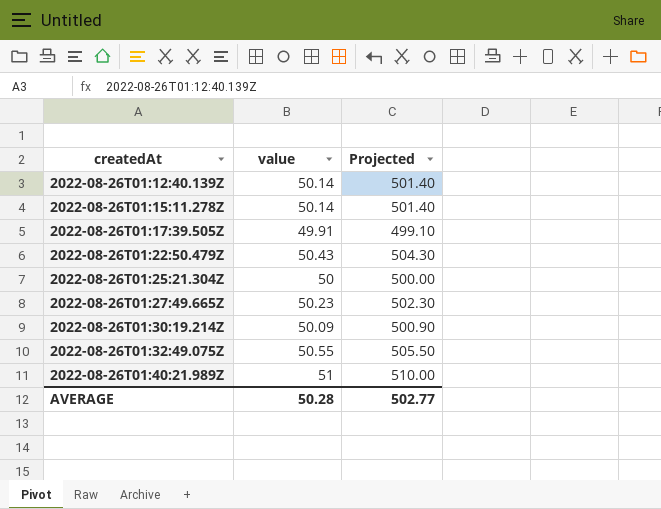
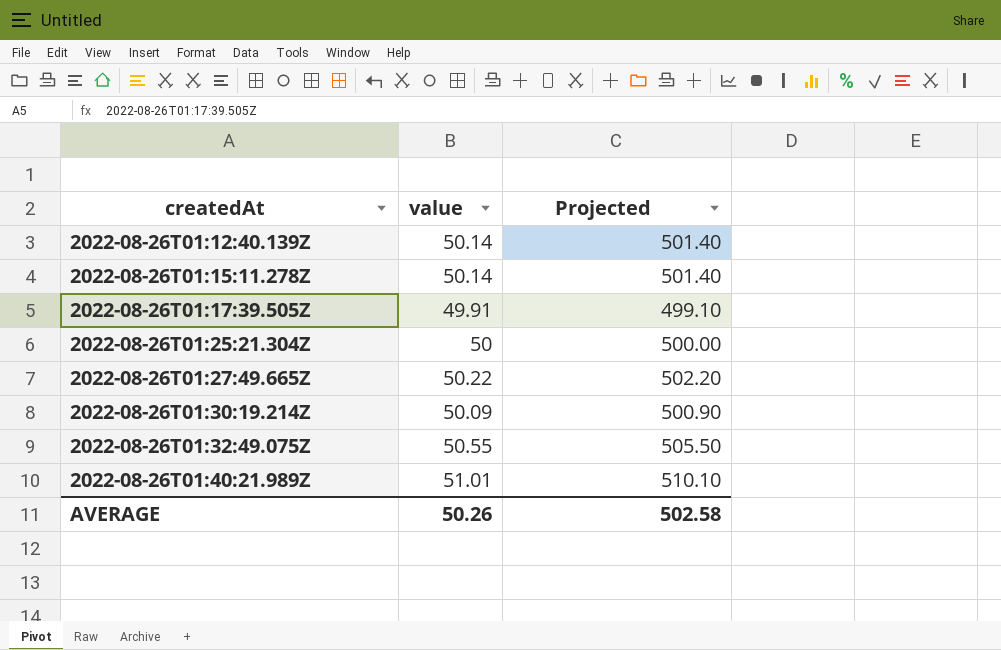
row 2022-08-26T01:22:50.479Z: 50.43 | 504.30 -> none
2022-08-26T01:27:49.665Z | value: 50.23 -> 50.22
2022-08-26T01:27:49.665Z | Projected: 502.30 -> 502.20
2022-08-26T01:40:21.989Z | value: 51 -> 51.01
2022-08-26T01:40:21.989Z | Projected: 510.00 -> 510.10
AVERAGE | value: 50.28 -> 50.26
AVERAGE | Projected: 502.77 -> 502.58

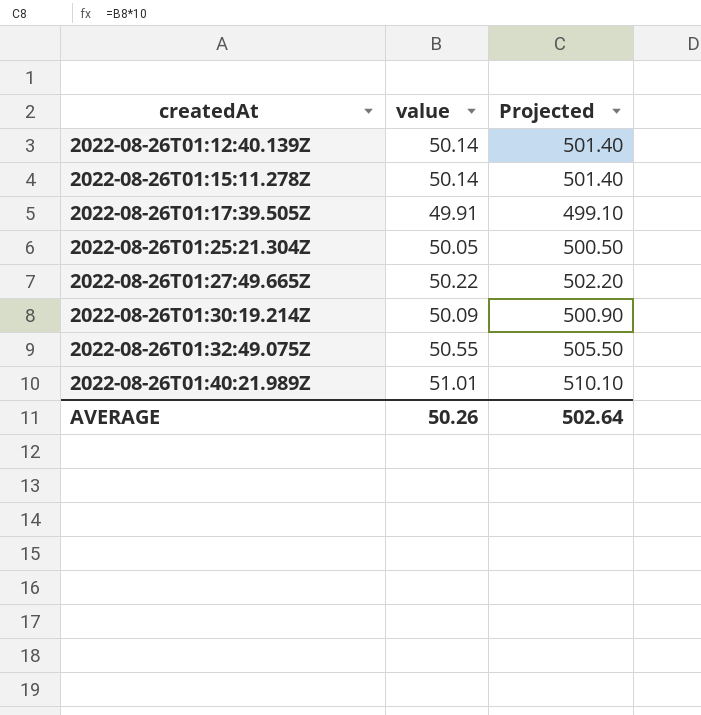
2022-08-26T01:25:21.304Z | value: 50 -> 50.05
2022-08-26T01:25:21.304Z | Projected: 500.00 -> 500.50
AVERAGE | Projected: 502.58 -> 502.64

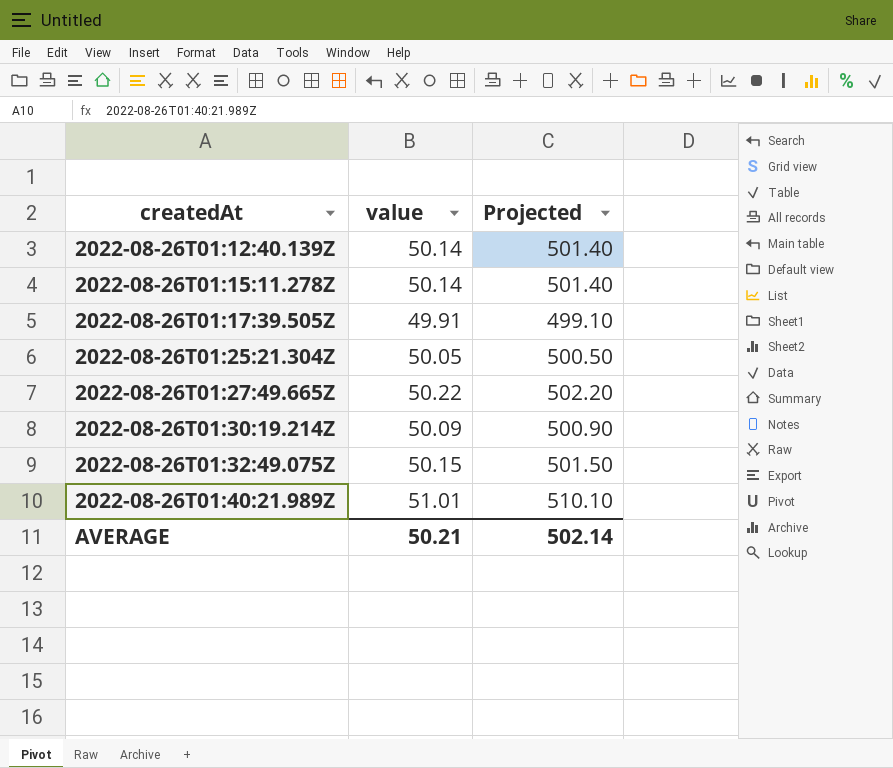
2022-08-26T01:32:49.075Z | value: 50.55 -> 50.15
2022-08-26T01:32:49.075Z | Projected: 505.50 -> 501.50
AVERAGE | value: 50.26 -> 50.21
AVERAGE | Projected: 502.64 -> 502.14

